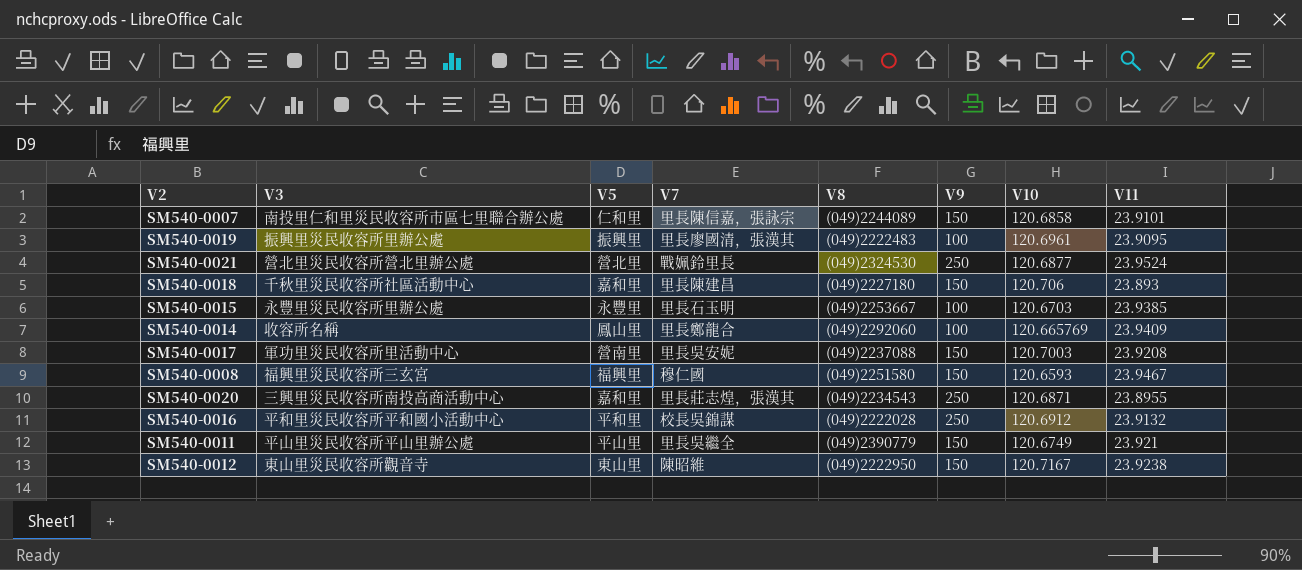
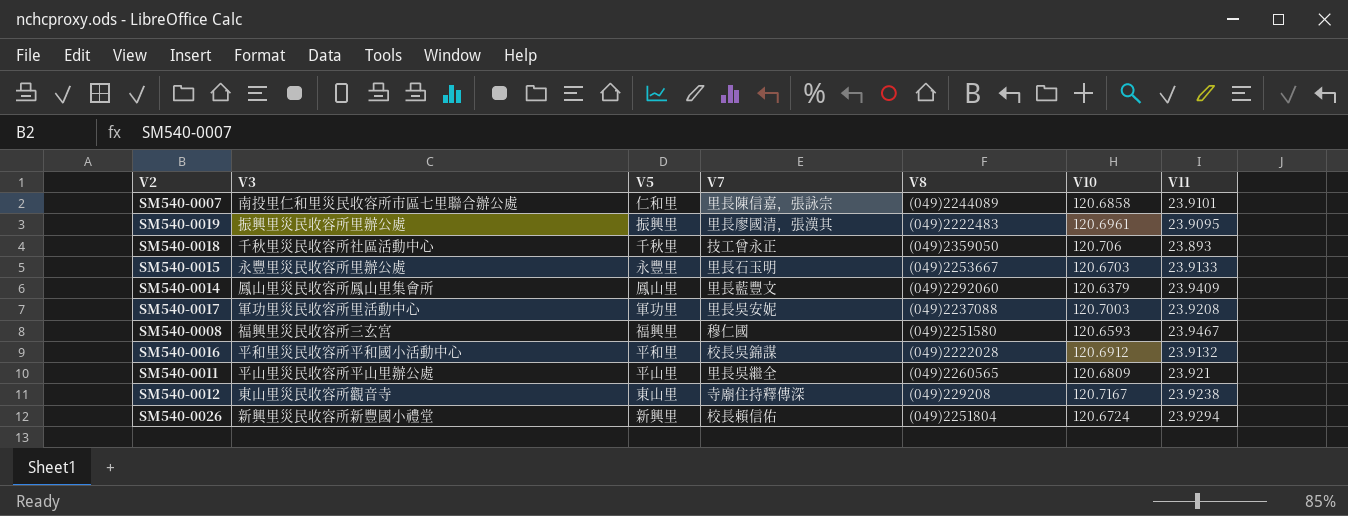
column V9 | position: 6 -> none
row SM540-0021: 營北里災民收容所營北里辦公處 | 營北里 | 戰姵鈴里長 | (049)2324530 | 250 | 120.6877 | 23.9524 -> none
row SM540-0020: 三興里災民收容所南投高商活動中心 | 嘉和里 | 里長莊志煌，張漢其 | (049)2234543 | 250 | 120.6871 | 23.8955 -> none
SM540-0018 | V5: 嘉和里 -> 千秋里
SM540-0018 | V7: 里長陳建昌 -> 技工曾永正
SM540-0018 | V8: (049)2227180 -> (049)2359050
SM540-0015 | V11: 23.9385 -> 23.9133
SM540-0014 | V3: 收容所名稱 -> 鳳山里災民收容所鳳山里集會所
SM540-0014 | V7: 里長鄭龍合 -> 里長藍豐文
SM540-0014 | V10: 120.665769 -> 120.6379
SM540-0017 | V5: 營南里 -> 軍功里
SM540-0011 | V8: (049)2390779 -> (049)2260565
SM540-0011 | V10: 120.6749 -> 120.6809
SM540-0012 | V7: 陳昭維 -> 寺廟住持釋傳深
SM540-0012 | V8: (049)2222950 -> (049)229208
row SM540-0026: none -> 新興里災民收容所新豐國小禮堂 | 新興里 | 校長賴信佑 | (049)2251804 | 120.6724 | 23.9294

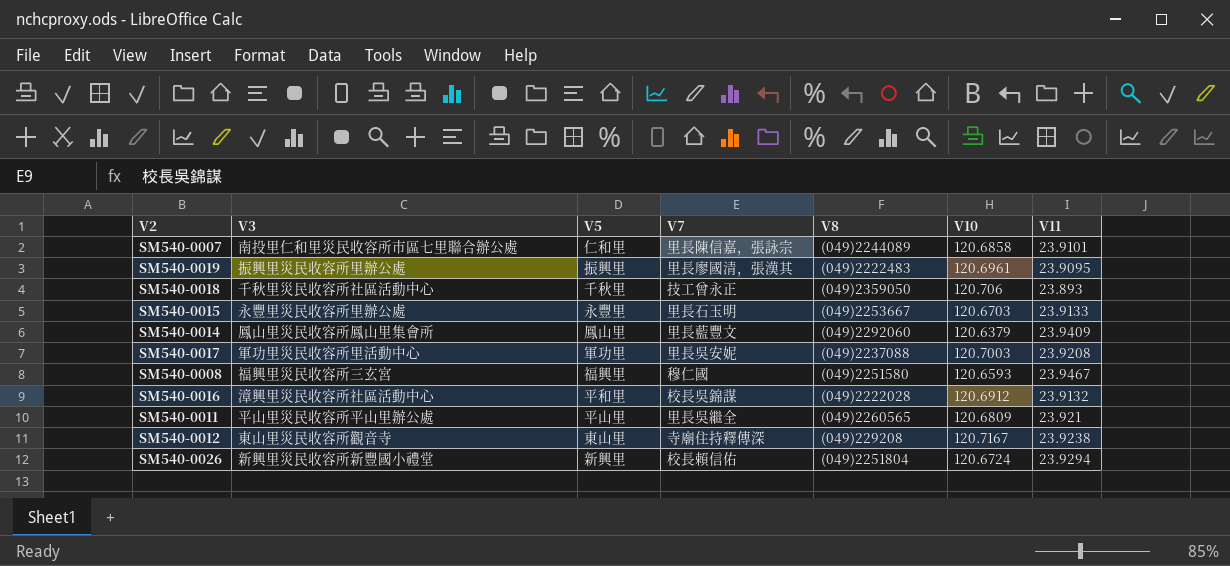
SM540-0016 | V3: 平和里災民收容所平和國小活動中心 -> 漳興里災民收容所社區活動中心

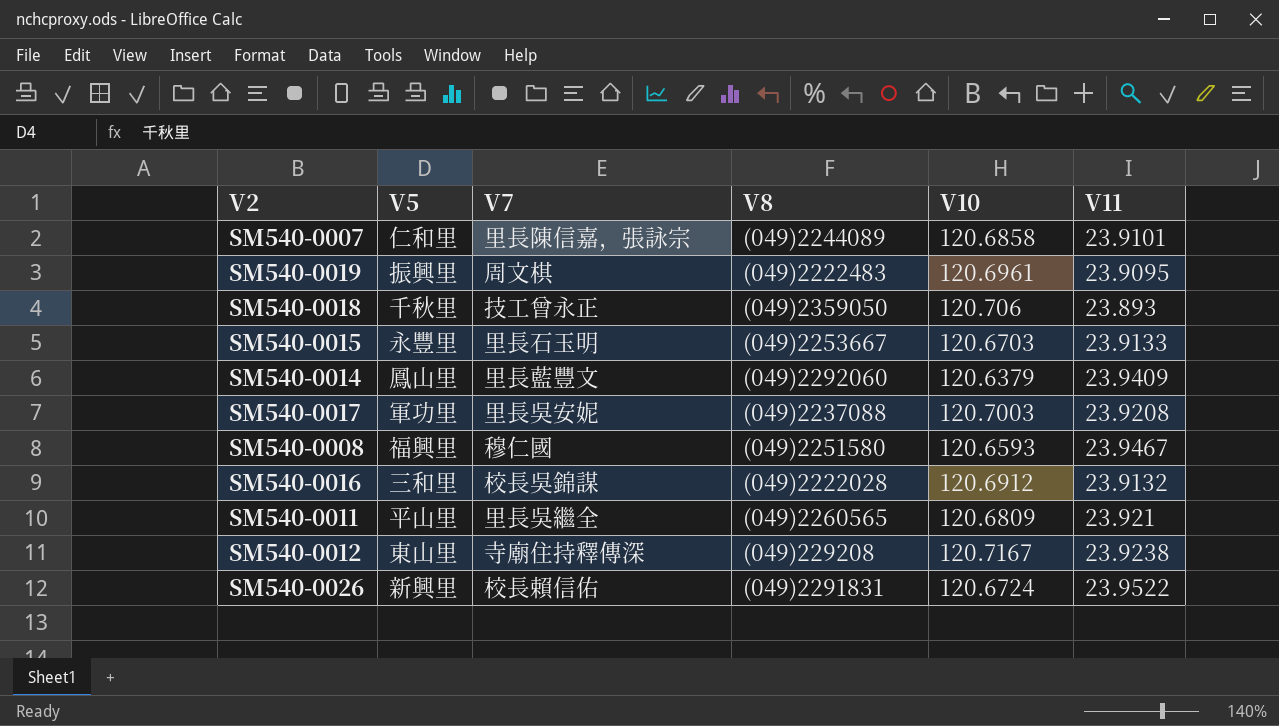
column V3 | position: 2 -> none
SM540-0019 | V7: 里長廖國清，張漢其 -> 周文棋
SM540-0016 | V5: 平和里 -> 三和里
SM540-0026 | V8: (049)2251804 -> (049)2291831
SM540-0026 | V11: 23.9294 -> 23.9522

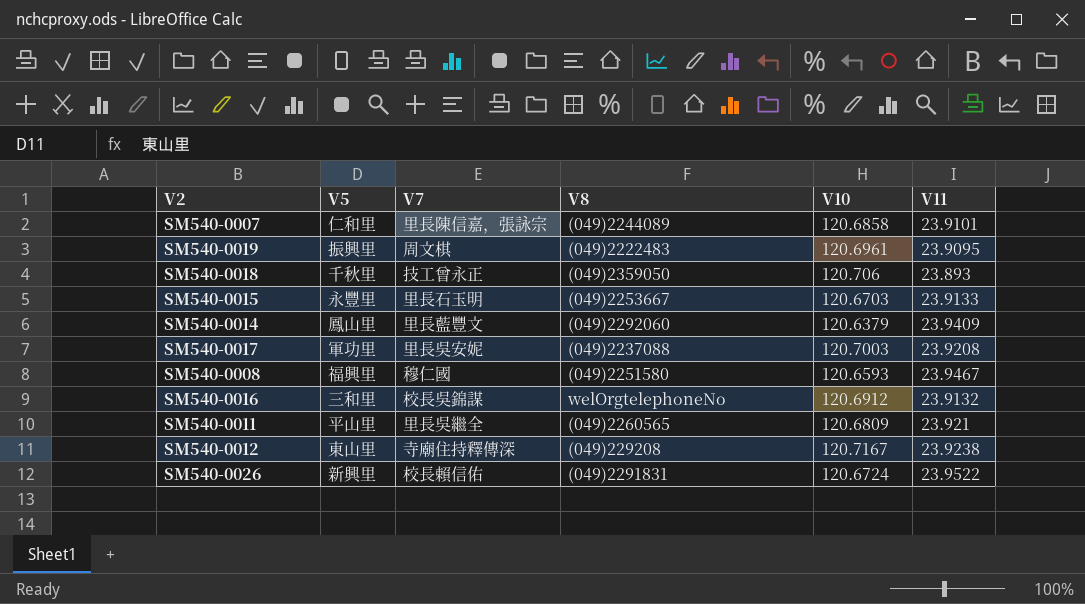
SM540-0016 | V8: (049)2222028 -> welOrgtelephoneNo

